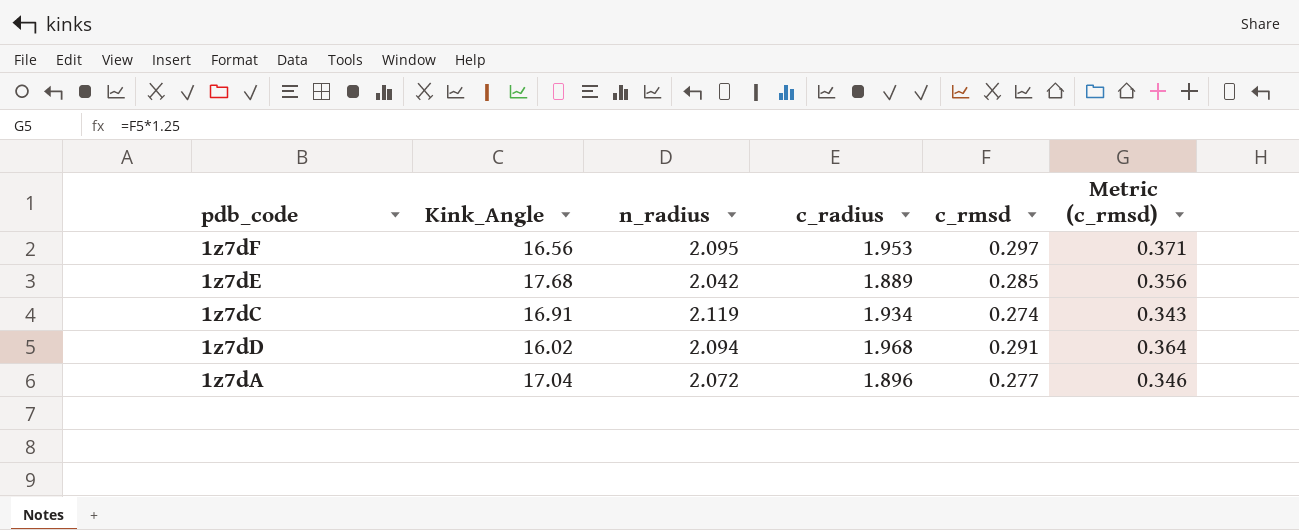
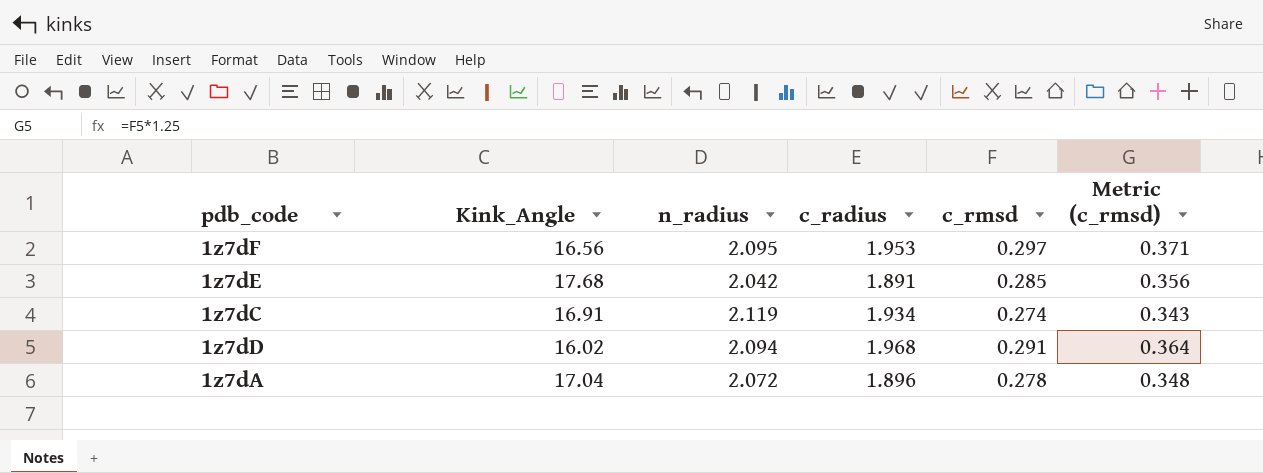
1z7dE | c_radius: 1.889 -> 1.891
1z7dA | c_rmsd: 0.277 -> 0.278
1z7dA | Metric (c_rmsd): 0.346 -> 0.348

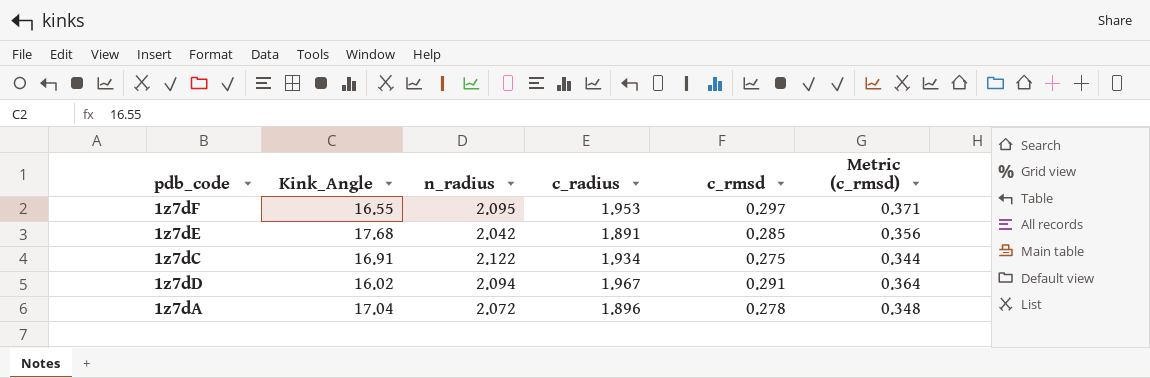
1z7dF | Kink_Angle: 16.56 -> 16.55
1z7dC | n_radius: 2.119 -> 2.122
1z7dC | c_rmsd: 0.274 -> 0.275
1z7dC | Metric (c_rmsd): 0.343 -> 0.344
1z7dD | c_radius: 1.968 -> 1.967

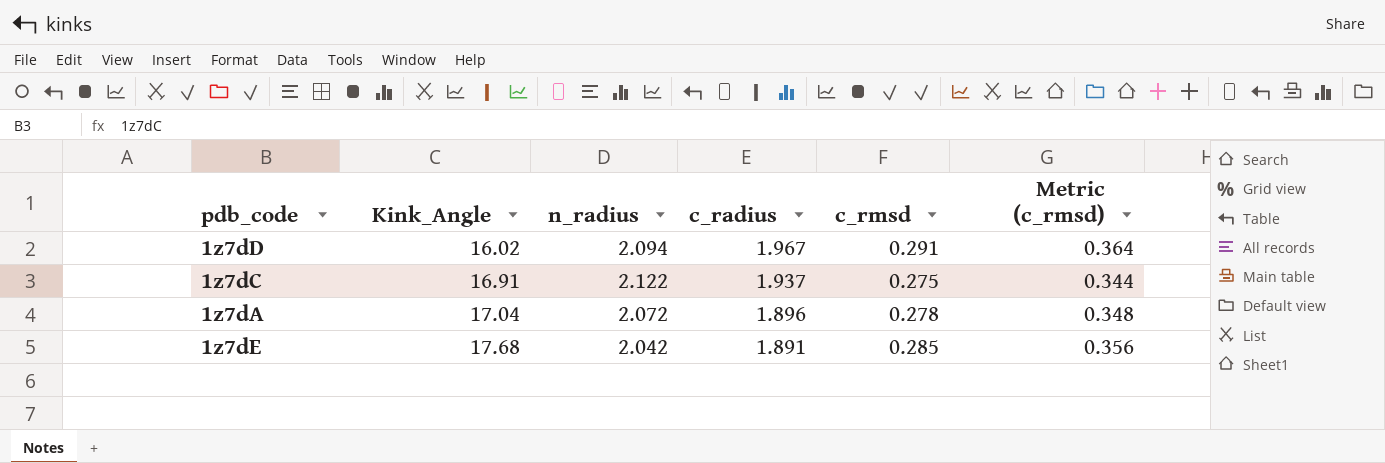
row order: none -> Kink_Angle ascending
row 1z7dF: 16.55 | 2.095 | 1.953 | 0.297 | 0.371 -> none
1z7dC | c_radius: 1.934 -> 1.937

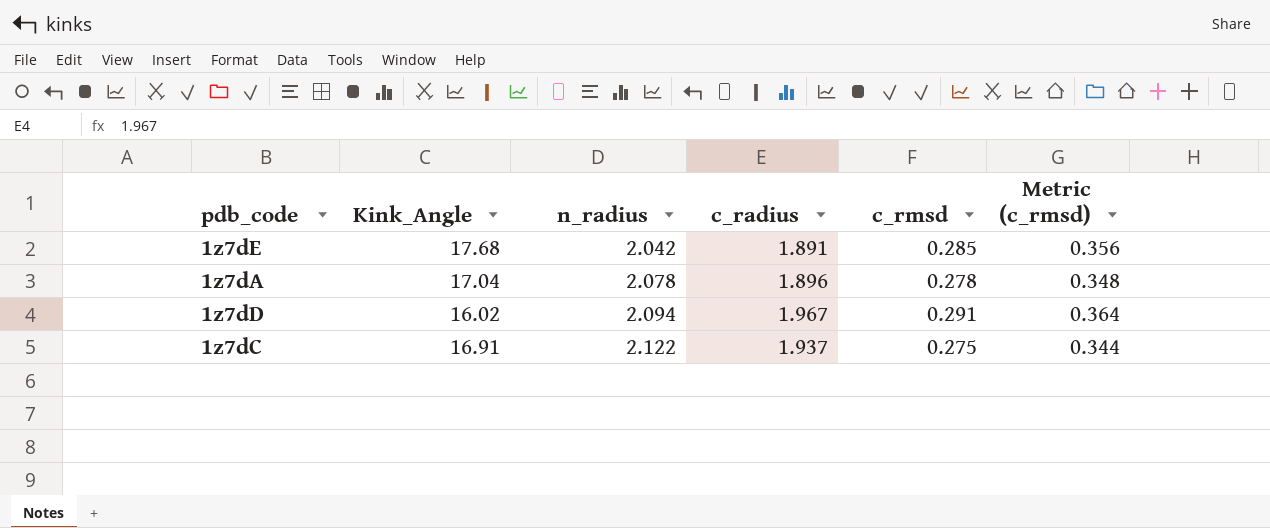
row order: Kink_Angle ascending -> n_radius ascending
1z7dA | n_radius: 2.072 -> 2.078

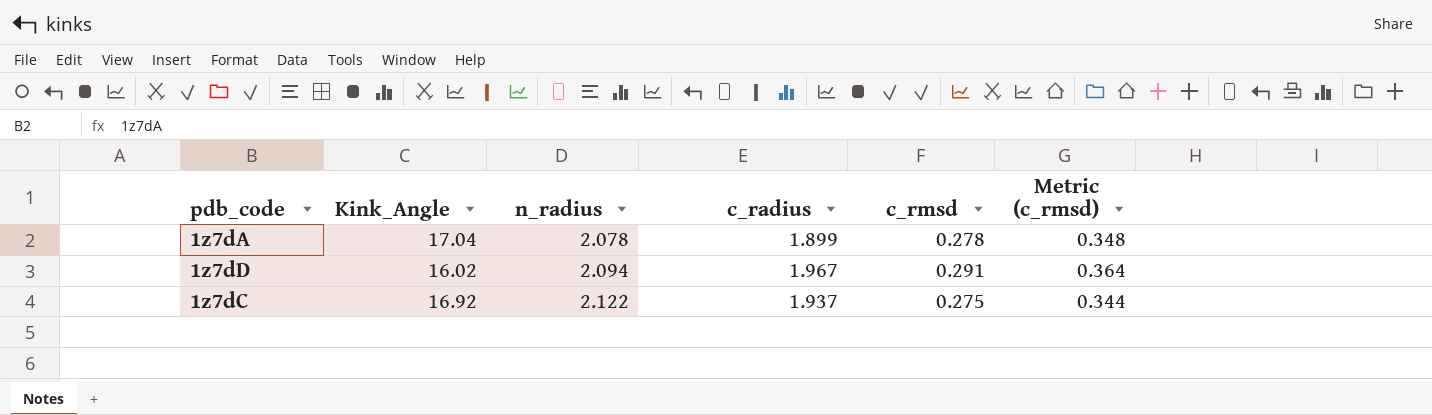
row 1z7dE: 17.68 | 2.042 | 1.891 | 0.285 | 0.356 -> none
1z7dA | c_radius: 1.896 -> 1.899
1z7dC | Kink_Angle: 16.91 -> 16.92

